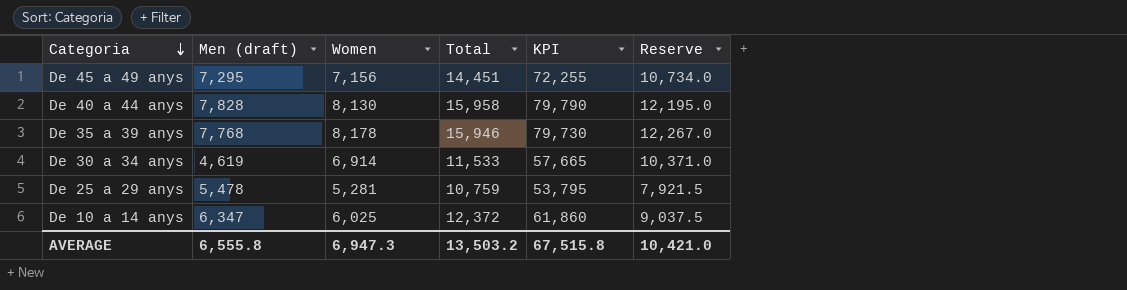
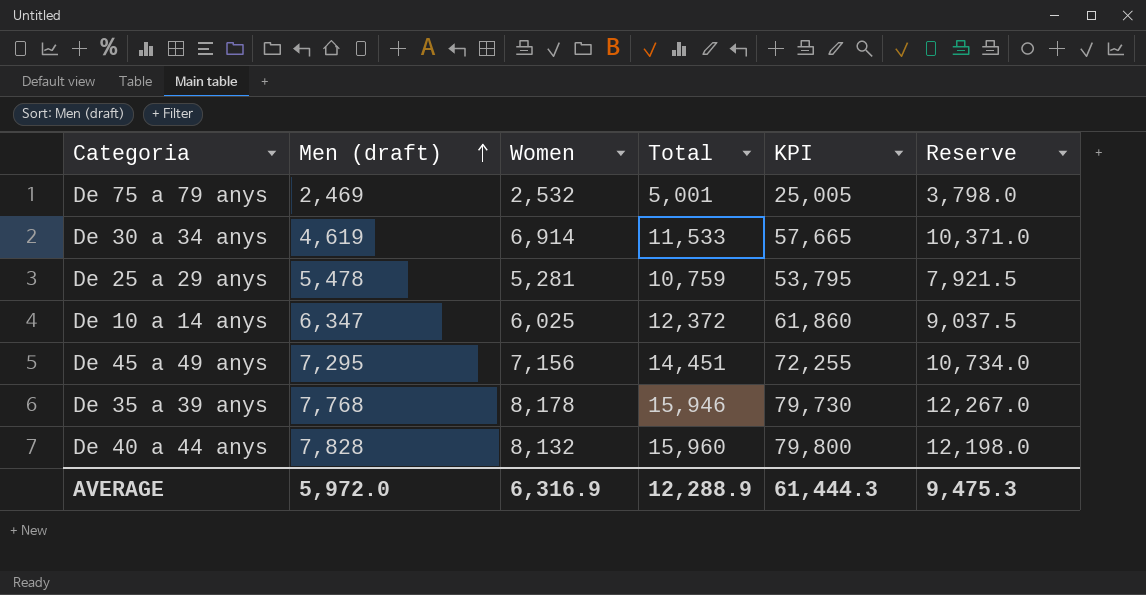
row order: Categoria descending -> Men (draft) ascending
row De 75 a 79 anys: none -> 2,469 | 2,532 | 5,001 | 25,005 | 3,798.0
De 40 a 44 anys | Women: 8,130 -> 8,132
De 40 a 44 anys | Total: 15,958 -> 15,960
De 40 a 44 anys | KPI: 79,790 -> 79,800
De 40 a 44 anys | Reserve: 12,195.0 -> 12,198.0
AVERAGE | Men (draft): 6,555.8 -> 5,972.0
AVERAGE | Women: 6,947.3 -> 6,316.9
AVERAGE | Total: 13,503.2 -> 12,288.9
AVERAGE | KPI: 67,515.8 -> 61,444.3
AVERAGE | Reserve: 10,421.0 -> 9,475.3

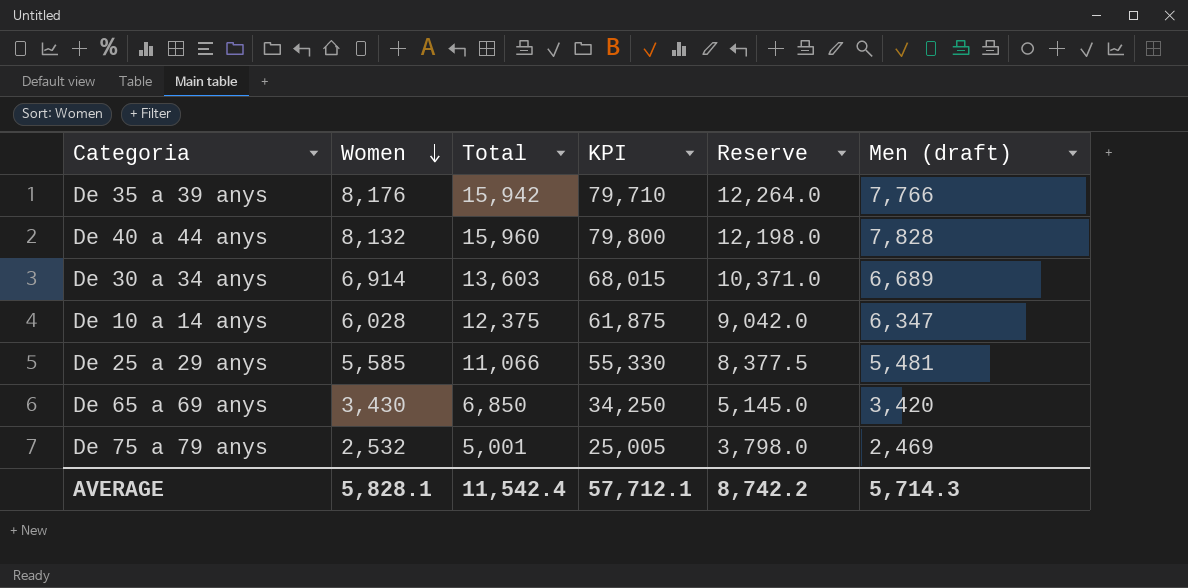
row order: Men (draft) ascending -> Women descending
column Men (draft) | position: 2 -> 6
row De 45 a 49 anys: 7,295 | 7,156 | 14,451 | 72,255 | 10,734.0 -> none
De 35 a 39 anys | Women: 8,178 -> 8,176
De 35 a 39 anys | Total: 15,946 -> 15,942
De 35 a 39 anys | KPI: 79,730 -> 79,710
De 35 a 39 anys | Reserve: 12,267.0 -> 12,264.0
De 35 a 39 anys | Men (draft): 7,768 -> 7,766
De 30 a 34 anys | Total: 11,533 -> 13,603
De 30 a 34 anys | KPI: 57,665 -> 68,015
De 30 a 34 anys | Men (draft): 4,619 -> 6,689
De 10 a 14 anys | Women: 6,025 -> 6,028
De 10 a 14 anys | Total: 12,372 -> 12,375
De 10 a 14 anys | KPI: 61,860 -> 61,875
De 10 a 14 anys | Reserve: 9,037.5 -> 9,042.0
De 25 a 29 anys | Women: 5,281 -> 5,585
De 25 a 29 anys | Total: 10,759 -> 11,066
De 25 a 29 anys | KPI: 53,795 -> 55,330
De 25 a 29 anys | Reserve: 7,921.5 -> 8,377.5
De 25 a 29 anys | Men (draft): 5,478 -> 5,481
row De 65 a 69 anys: none -> 3,430 | 6,850 | 34,250 | 5,145.0 | 3,420
AVERAGE | Women: 6,316.9 -> 5,828.1
AVERAGE | Total: 12,288.9 -> 11,542.4
AVERAGE | KPI: 61,444.3 -> 57,712.1
AVERAGE | Reserve: 9,475.3 -> 8,742.2
AVERAGE | Men (draft): 5,972.0 -> 5,714.3

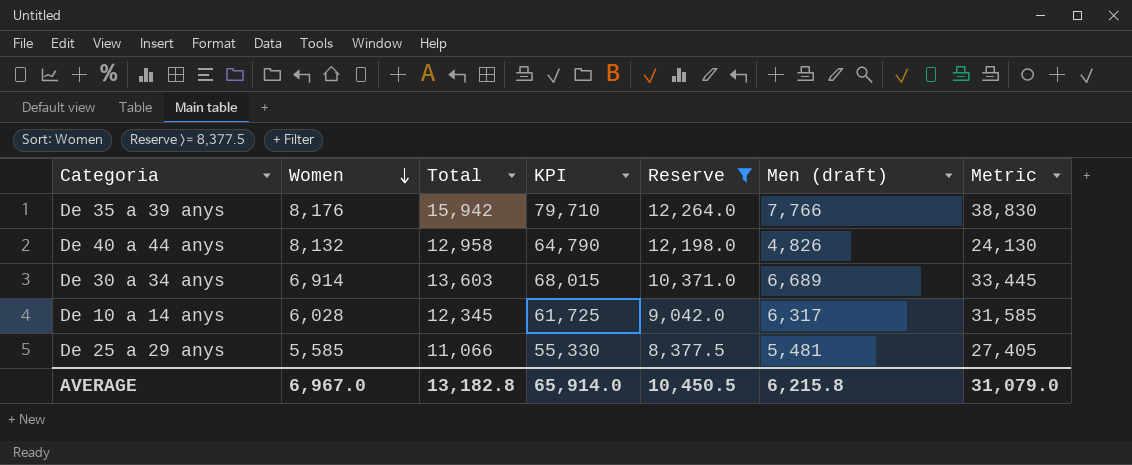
filter: none -> Reserve >= 8,377.5
column Metric | formula: none -> [Men (draft)] * 5
De 40 a 44 anys | Total: 15,960 -> 12,958
De 40 a 44 anys | KPI: 79,800 -> 64,790
De 40 a 44 anys | Men (draft): 7,828 -> 4,826
De 10 a 14 anys | Total: 12,375 -> 12,345
De 10 a 14 anys | KPI: 61,875 -> 61,725
De 10 a 14 anys | Men (draft): 6,347 -> 6,317
AVERAGE | Women: 5,828.1 -> 6,967.0
AVERAGE | Total: 11,542.4 -> 13,182.8
AVERAGE | KPI: 57,712.1 -> 65,914.0
AVERAGE | Reserve: 8,742.2 -> 10,450.5
AVERAGE | Men (draft): 5,714.3 -> 6,215.8

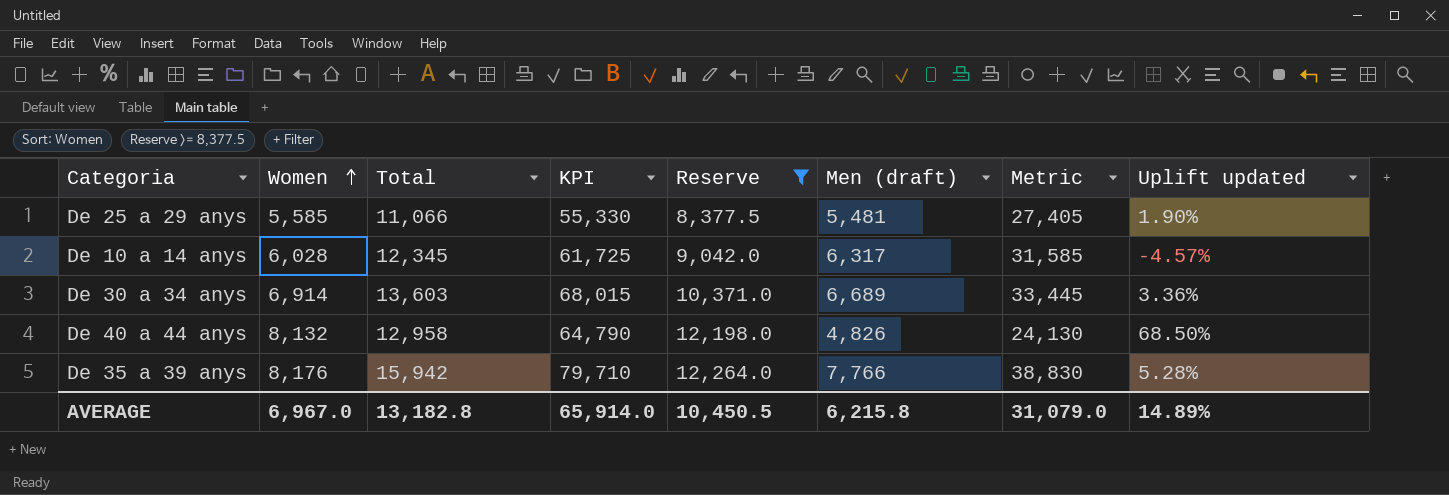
row order: Women descending -> Women ascending
column Uplift updated | formula: none -> ([Women] - [Men (draft)]) / [Men (draft)]

